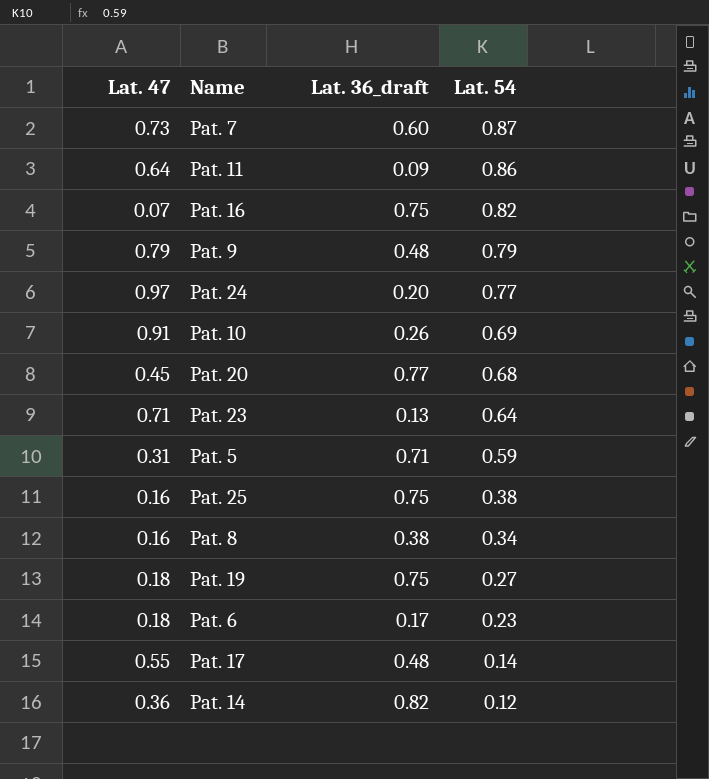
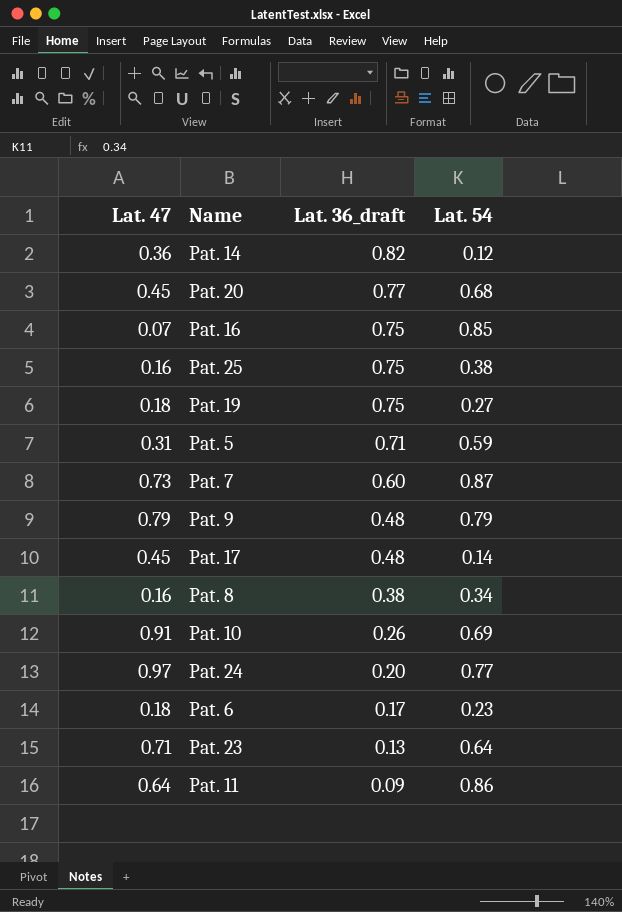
row order: Lat. 54 descending -> Lat. 36_draft descending
Pat. 16 | Lat. 54: 0.82 -> 0.85
Pat. 17 | Lat. 47: 0.55 -> 0.45

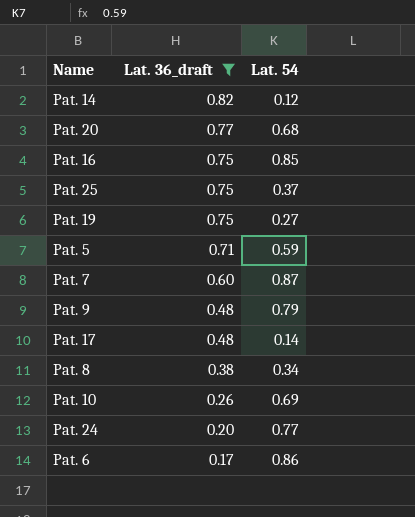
filter: none -> Lat. 36_draft >= 0.17
column Lat. 47 | position: 1 -> none
Pat. 25 | Lat. 54: 0.38 -> 0.37
Pat. 6 | Lat. 54: 0.23 -> 0.86

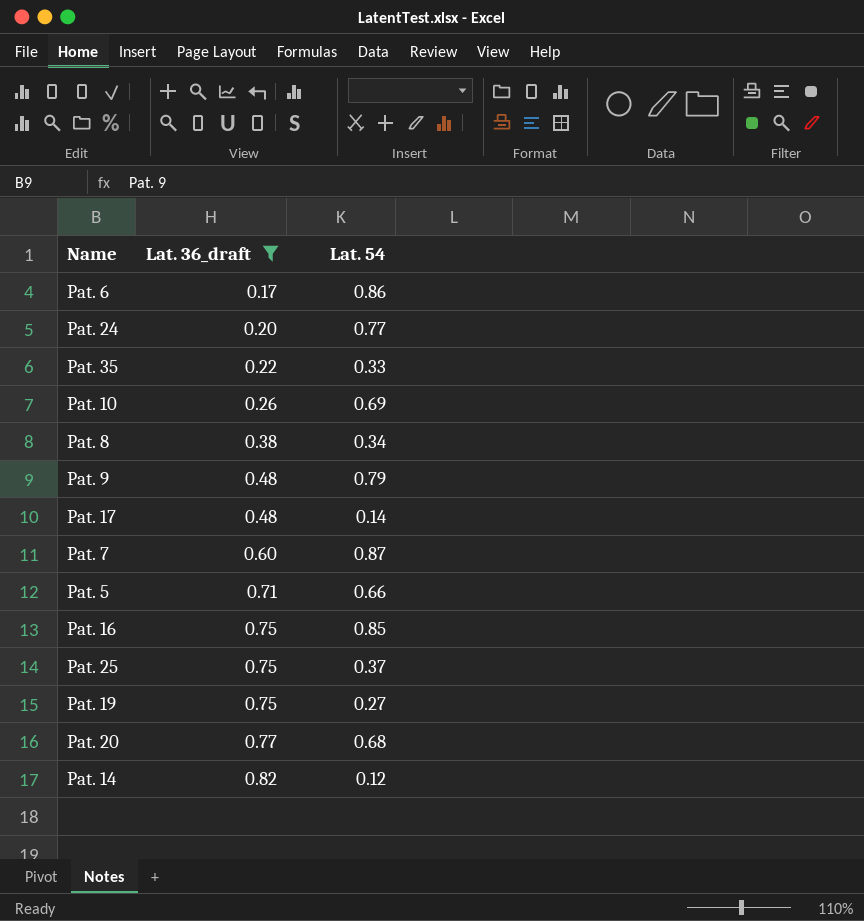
row order: Lat. 36_draft descending -> Lat. 36_draft ascending
row Pat. 35: none -> 0.22 | 0.33
Pat. 5 | Lat. 54: 0.59 -> 0.66

